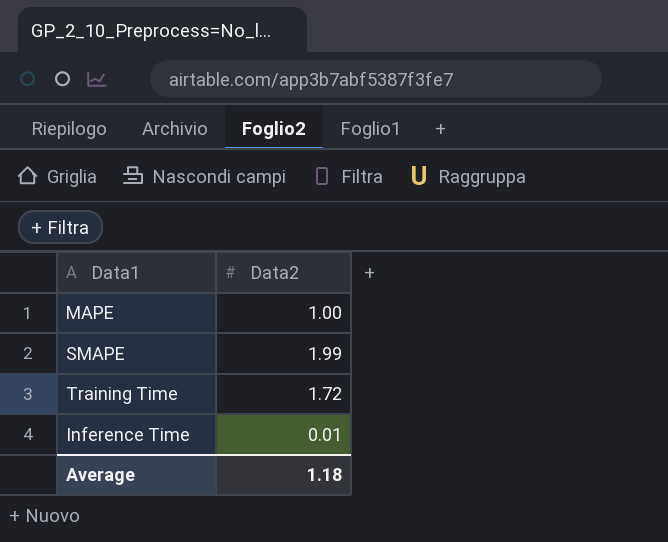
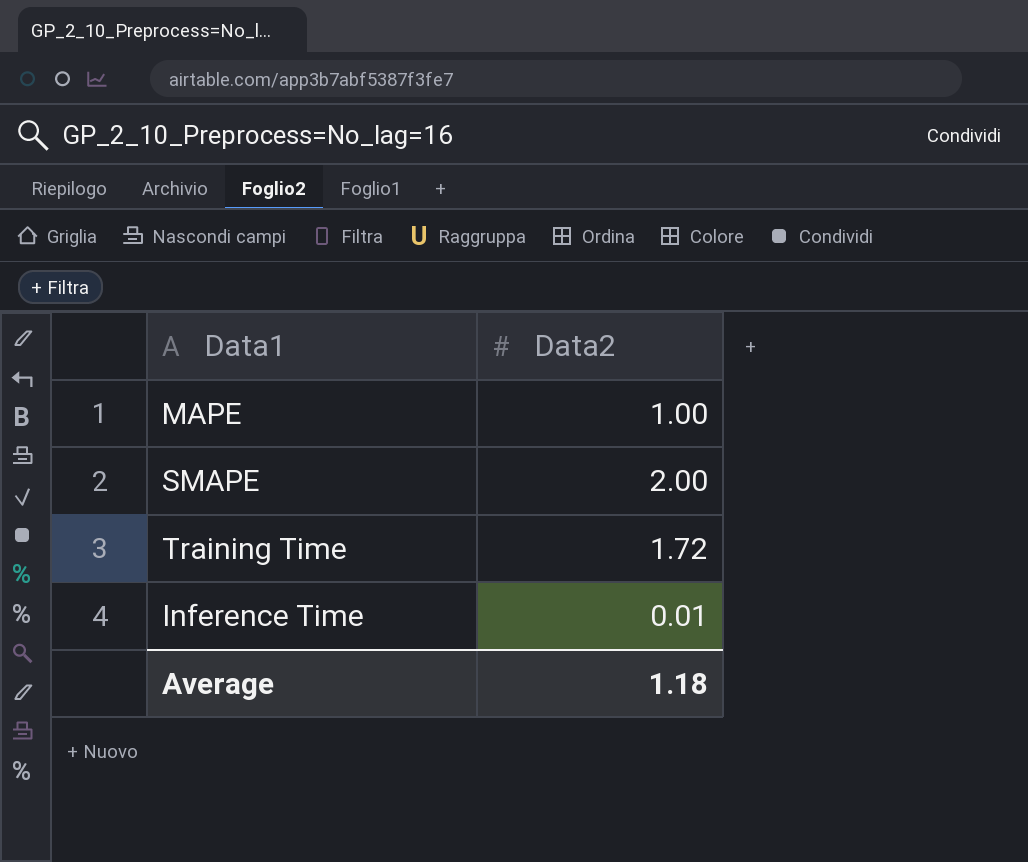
SMAPE | Data2: 1.99 -> 2.00

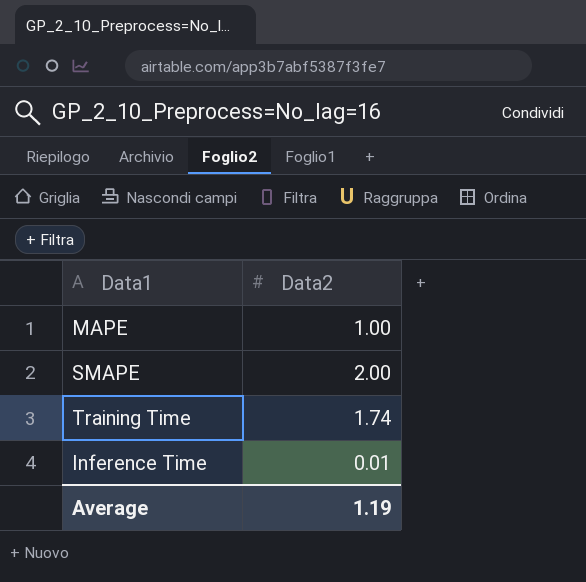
Training Time | Data2: 1.72 -> 1.74
Average | Data2: 1.18 -> 1.19

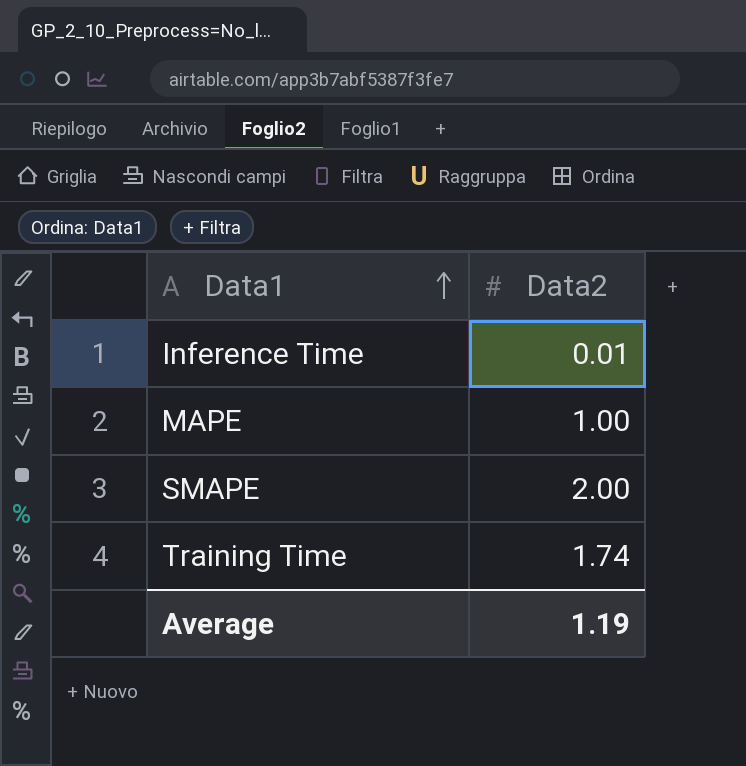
row order: none -> Data1 ascending

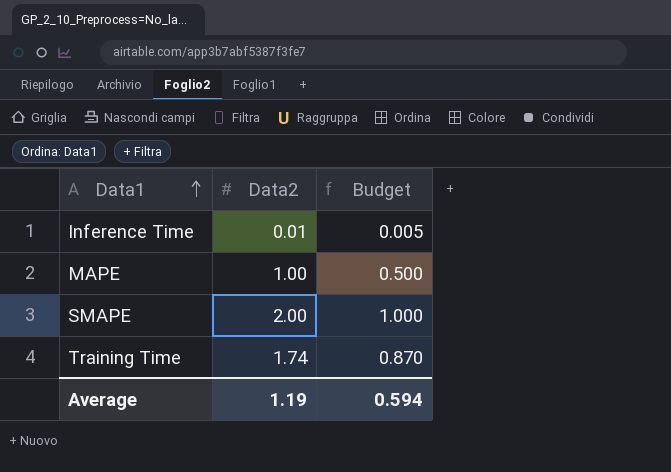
column Budget | formula: none -> [Data2] * 0.5

